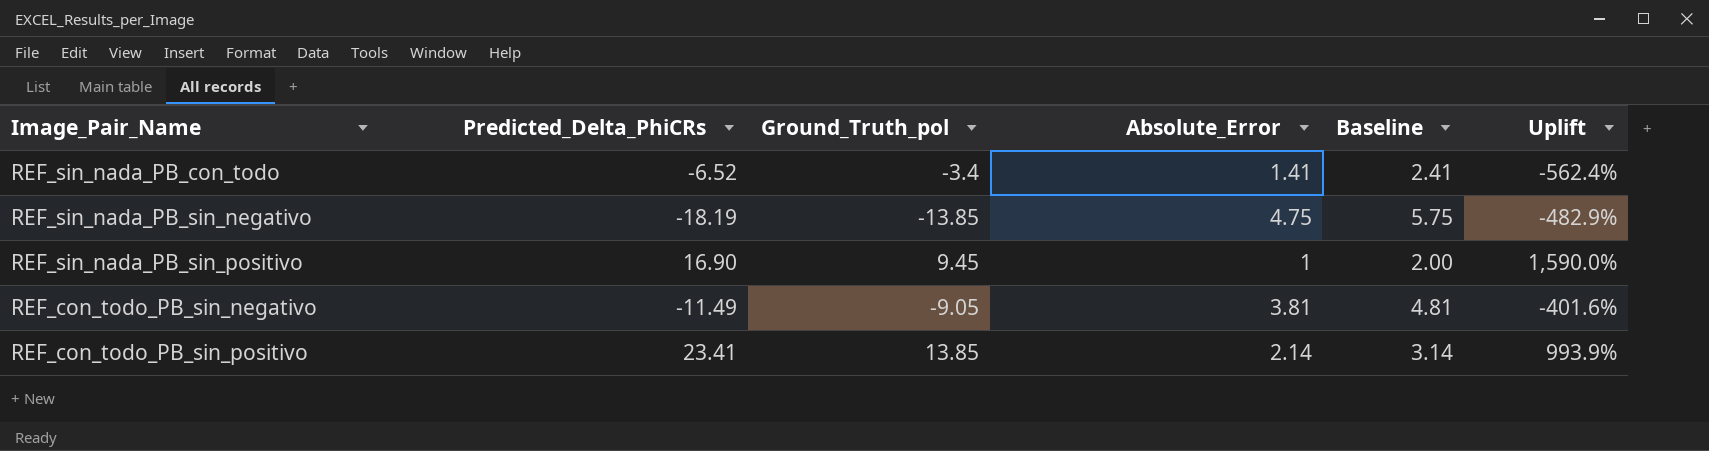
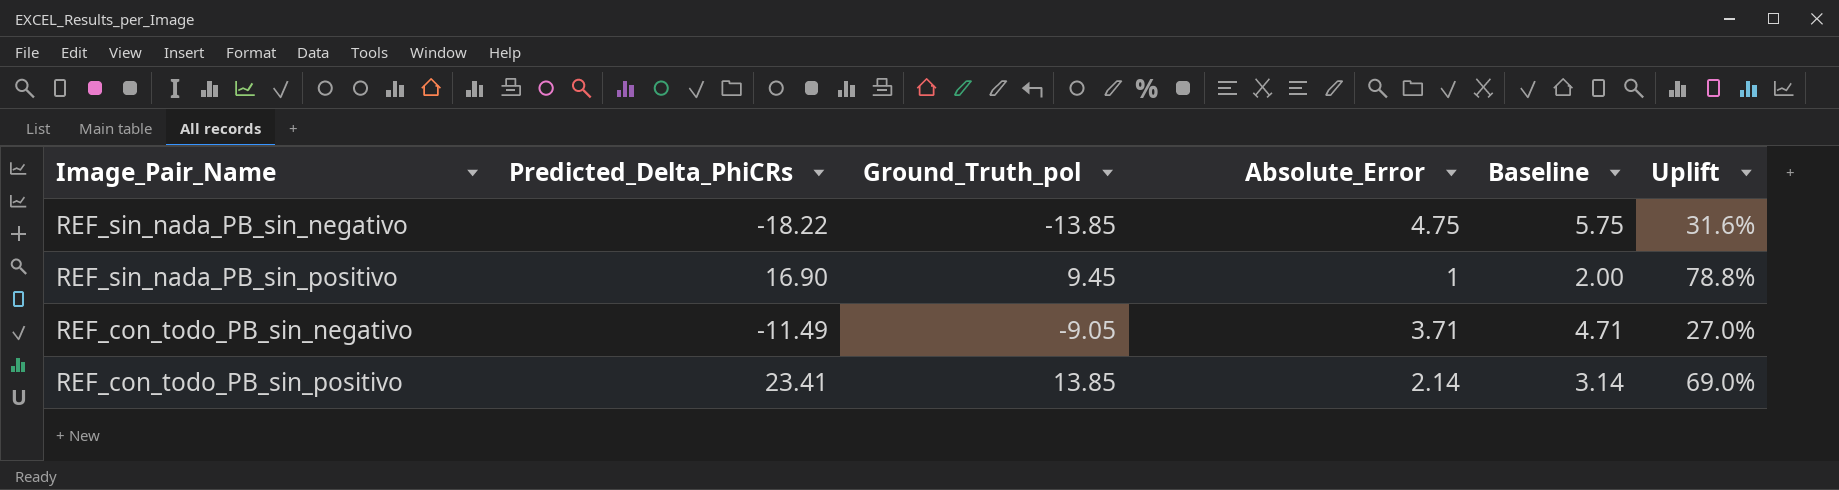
column Uplift | formula: ([Predicted_Delta_PhiCRs] - [Absolute_Error]) / [Absolute_Error] -> ([Predicted_Delta_PhiCRs] - [Ground_Truth_pol]) / [Ground_Truth_pol]
row REF_sin_nada_PB_con_todo: -6.52 | -3.4 | 1.41 | 2.41 | -562.4% -> none
REF_sin_nada_PB_sin_negativo | Predicted_Delta_PhiCRs: -18.19 -> -18.22
REF_con_todo_PB_sin_negativo | Absolute_Error: 3.81 -> 3.71
REF_con_todo_PB_sin_negativo | Baseline: 4.81 -> 4.71

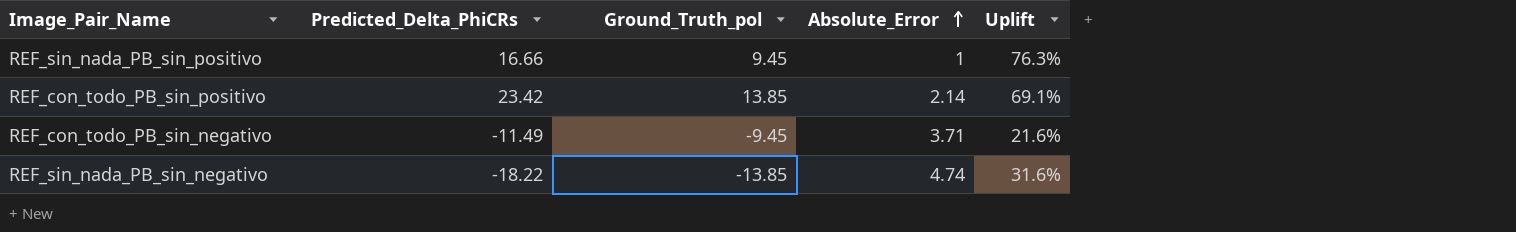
row order: none -> Absolute_Error ascending
column Baseline | formula: [Absolute_Error] + 1 -> none
REF_sin_nada_PB_sin_positivo | Predicted_Delta_PhiCRs: 16.90 -> 16.66
REF_sin_nada_PB_sin_positivo | Uplift: 78.8% -> 76.3%
REF_con_todo_PB_sin_positivo | Predicted_Delta_PhiCRs: 23.41 -> 23.42
REF_con_todo_PB_sin_positivo | Uplift: 69.0% -> 69.1%
REF_con_todo_PB_sin_negativo | Ground_Truth_pol: -9.05 -> -9.45
REF_con_todo_PB_sin_negativo | Uplift: 27.0% -> 21.6%
REF_sin_nada_PB_sin_negativo | Absolute_Error: 4.75 -> 4.74

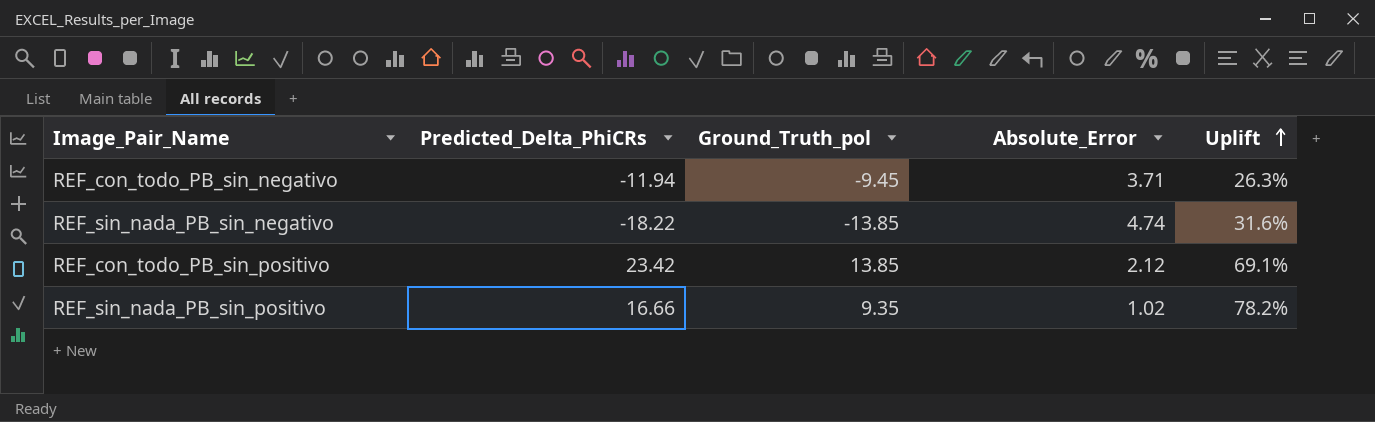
row order: Absolute_Error ascending -> Uplift ascending
REF_con_todo_PB_sin_negativo | Predicted_Delta_PhiCRs: -11.49 -> -11.94
REF_con_todo_PB_sin_negativo | Uplift: 21.6% -> 26.3%
REF_con_todo_PB_sin_positivo | Absolute_Error: 2.14 -> 2.12
REF_sin_nada_PB_sin_positivo | Ground_Truth_pol: 9.45 -> 9.35
REF_sin_nada_PB_sin_positivo | Absolute_Error: 1 -> 1.02
REF_sin_nada_PB_sin_positivo | Uplift: 76.3% -> 78.2%

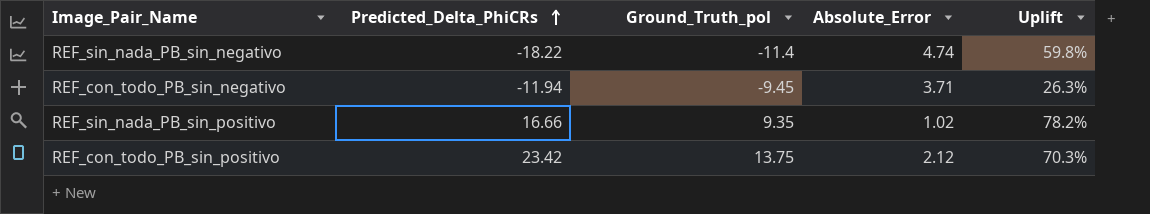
row order: Uplift ascending -> Predicted_Delta_PhiCRs ascending
REF_sin_nada_PB_sin_negativo | Ground_Truth_pol: -13.85 -> -11.4
REF_sin_nada_PB_sin_negativo | Uplift: 31.6% -> 59.8%
REF_con_todo_PB_sin_positivo | Ground_Truth_pol: 13.85 -> 13.75
REF_con_todo_PB_sin_positivo | Uplift: 69.1% -> 70.3%

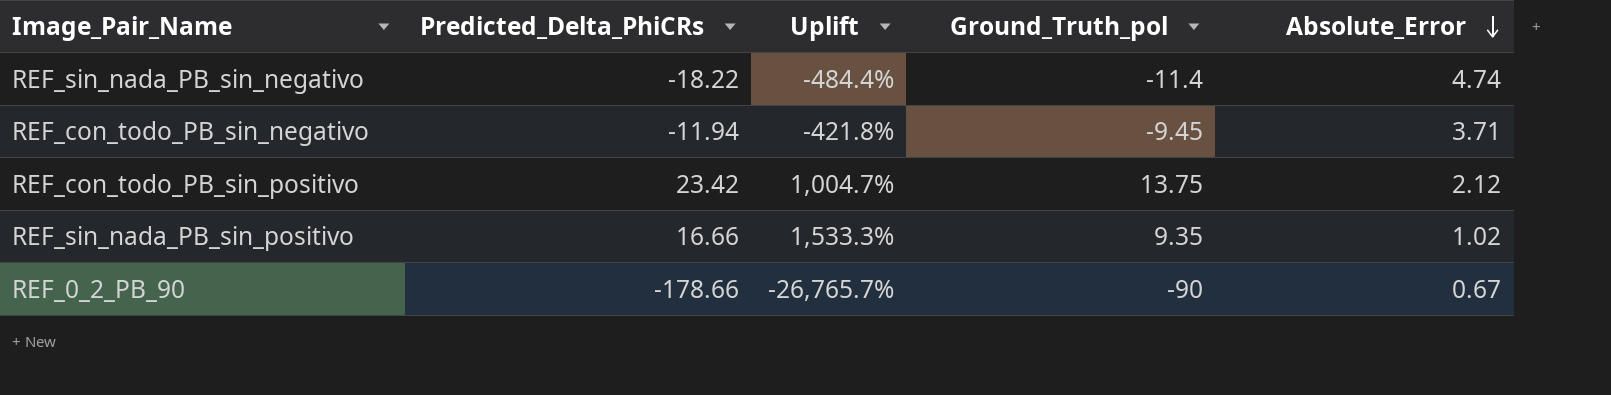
row order: Predicted_Delta_PhiCRs ascending -> Absolute_Error descending
column Uplift | formula: ([Predicted_Delta_PhiCRs] - [Ground_Truth_pol]) / [Ground_Truth_pol] -> ([Predicted_Delta_PhiCRs] - [Absolute_Error]) / [Absolute_Error]
column Uplift | position: 5 -> 3
row REF_0_2_PB_90: none -> -178.66 | -26,765.7% | -90 | 0.67

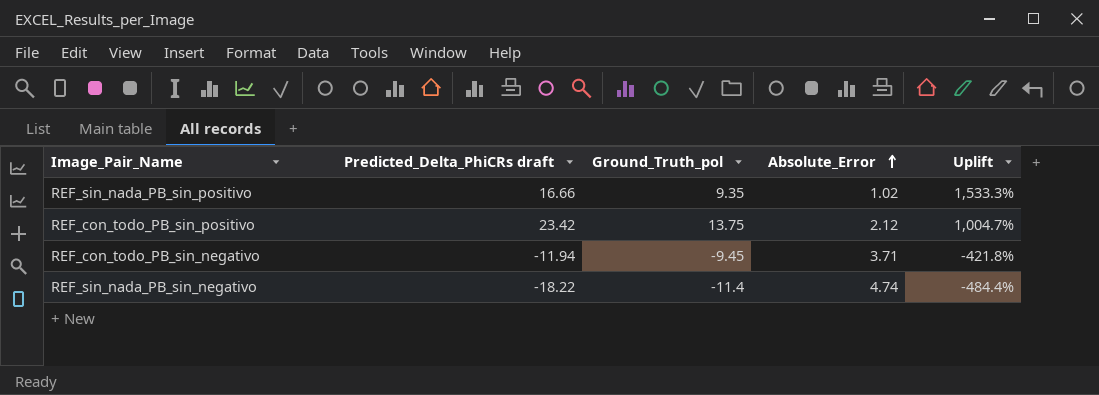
row order: Absolute_Error descending -> Absolute_Error ascending
column name: Predicted_Delta_PhiCRs -> Predicted_Delta_PhiCRs draft
column Uplift | position: 3 -> 5
row REF_0_2_PB_90: -178.66 | -26,765.7% | -90 | 0.67 -> none

